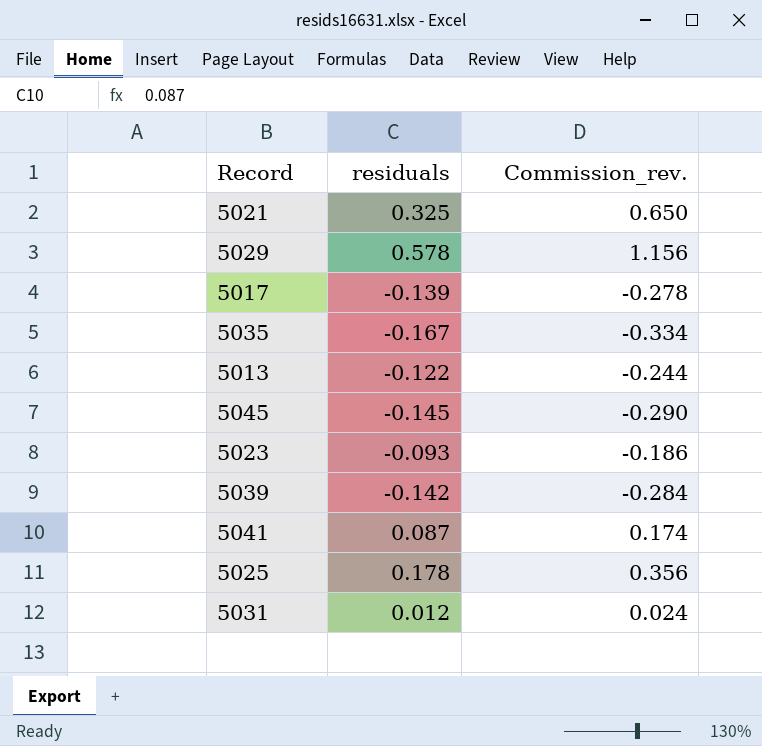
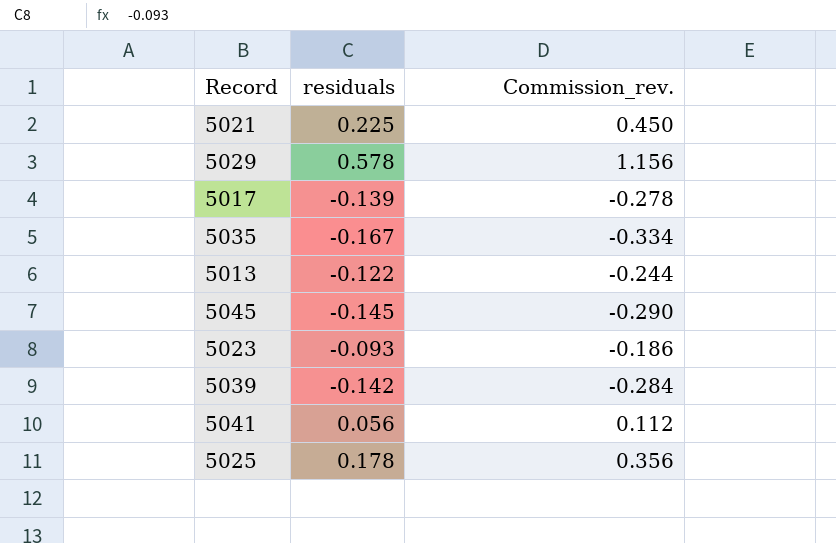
row 5031: 0.012 | 0.024 -> none
5021 | residuals: 0.325 -> 0.225
5021 | Commission_rev.: 0.650 -> 0.450
5041 | residuals: 0.087 -> 0.056
5041 | Commission_rev.: 0.174 -> 0.112

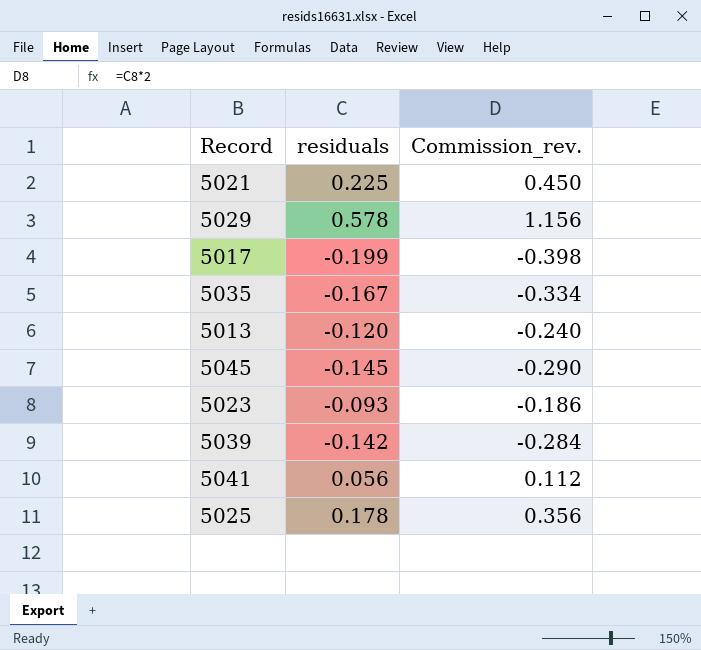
5017 | residuals: -0.139 -> -0.199
5017 | Commission_rev.: -0.278 -> -0.398
5013 | residuals: -0.122 -> -0.120
5013 | Commission_rev.: -0.244 -> -0.240

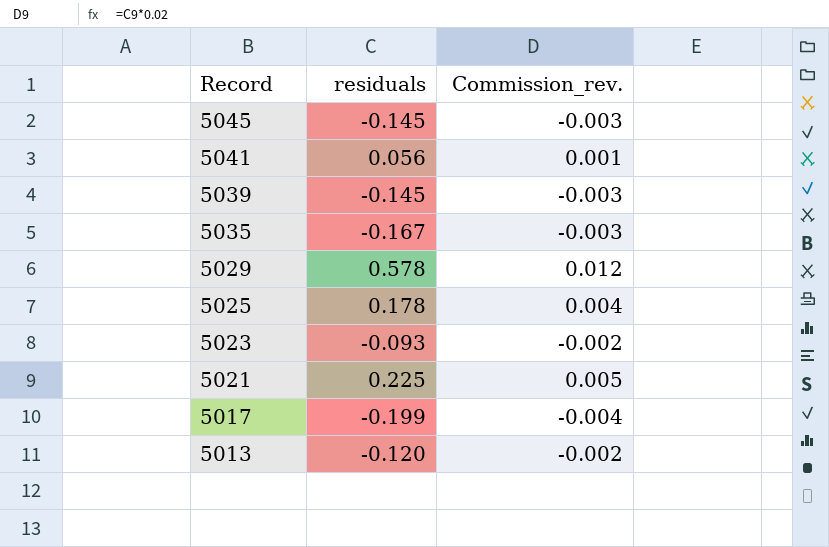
row order: none -> Record descending
column Commission_rev. | formula: [residuals] * 2 -> [residuals] * 0.02
5039 | residuals: -0.142 -> -0.145

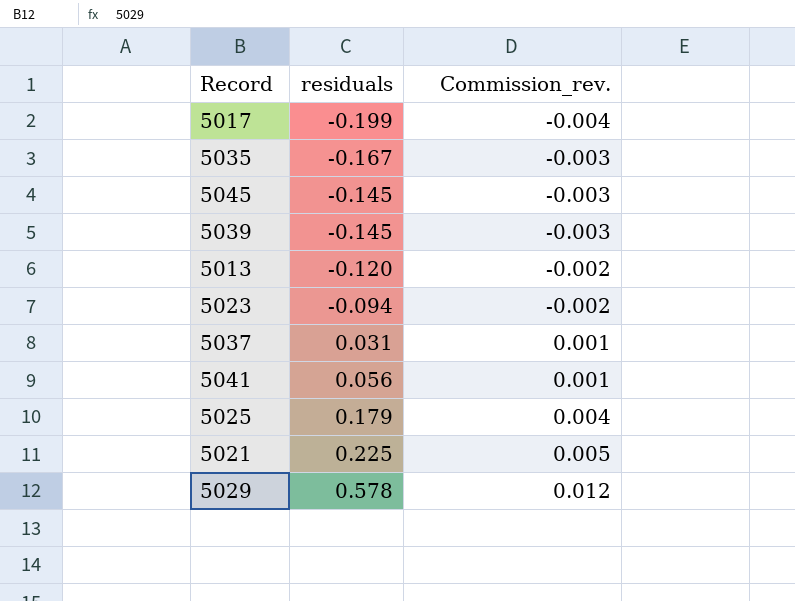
row order: Record descending -> residuals ascending
5023 | residuals: -0.093 -> -0.094
row 5037: none -> 0.031 | 0.001
5025 | residuals: 0.178 -> 0.179

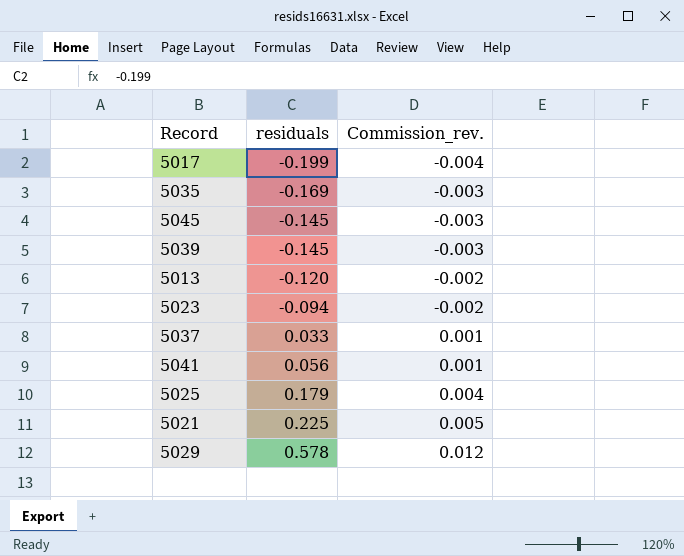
5035 | residuals: -0.167 -> -0.169
5037 | residuals: 0.031 -> 0.033

